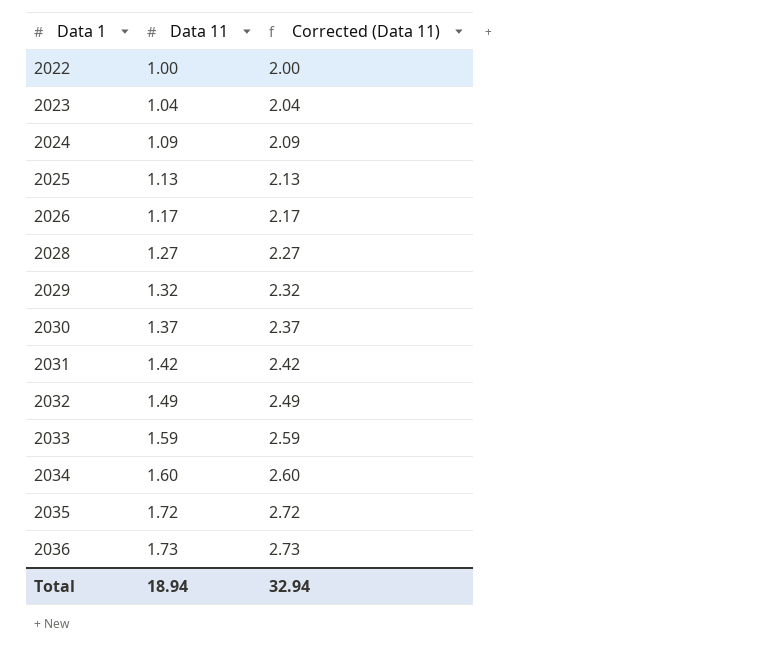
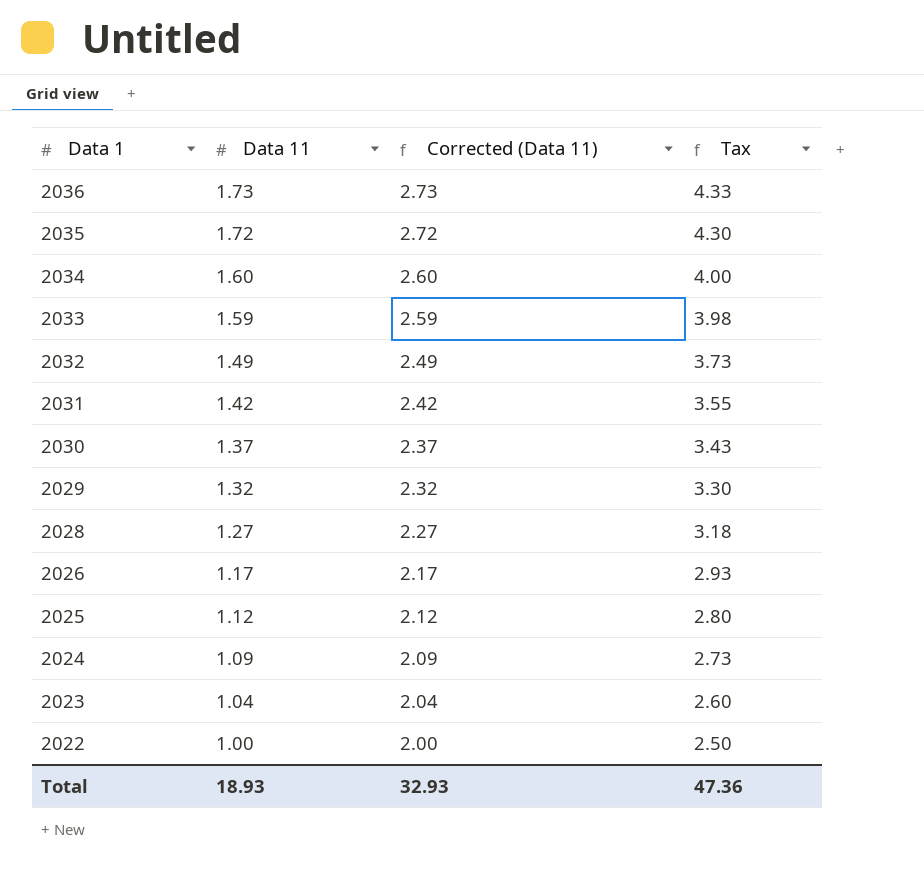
row order: Data 1 ascending -> Data 1 descending
column Tax | formula: none -> [Data 11] * 2.5
2025 | Data 11: 1.13 -> 1.12
2025 | Corrected (Data 11): 2.13 -> 2.12
Total | Data 11: 18.94 -> 18.93
Total | Corrected (Data 11): 32.94 -> 32.93

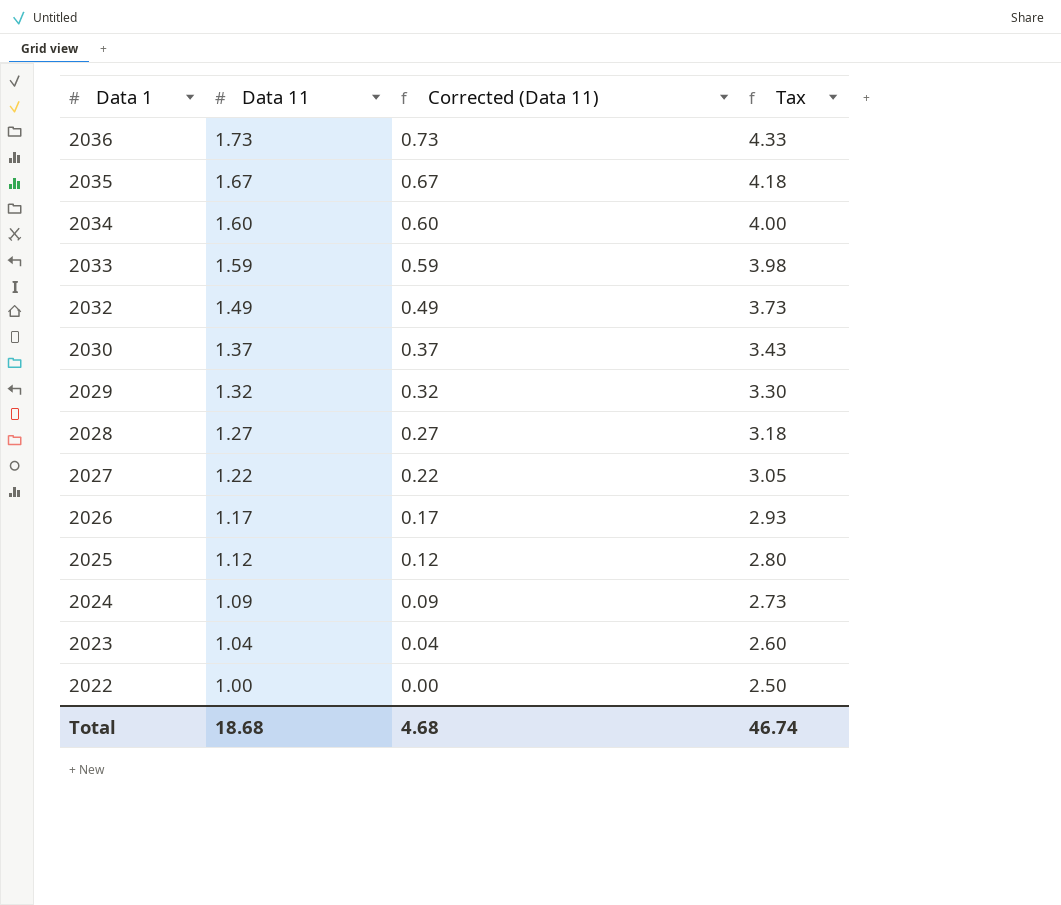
column Corrected (Data 11) | formula: [Data 11] + 1 -> [Data 11] - 1
row 2031: 1.42 | 2.42 | 3.55 -> none
2035 | Data 11: 1.72 -> 1.67
2035 | Tax: 4.30 -> 4.18
row 2027: none -> 1.22 | 0.22 | 3.05
Total | Data 11: 18.93 -> 18.68
Total | Corrected (Data 11): 32.93 -> 4.68
Total | Tax: 47.36 -> 46.74

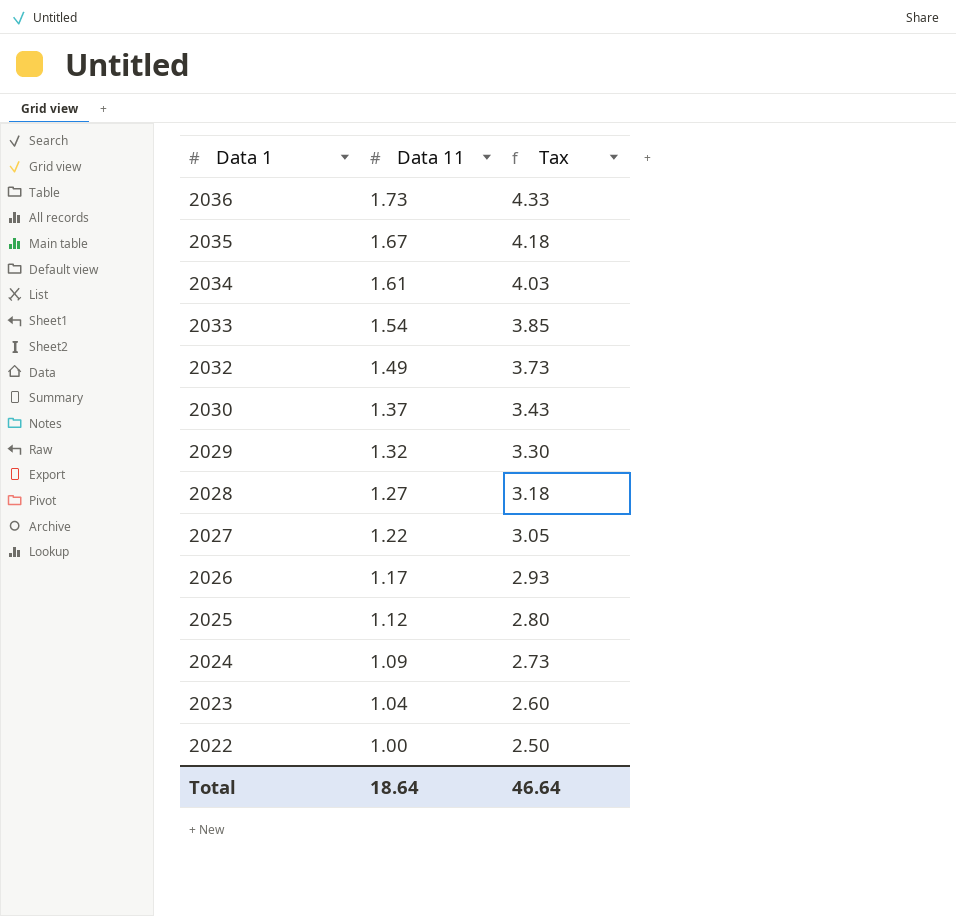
column Corrected (Data 11) | formula: [Data 11] - 1 -> none
2034 | Data 11: 1.60 -> 1.61
2034 | Tax: 4.00 -> 4.03
2033 | Data 11: 1.59 -> 1.54
2033 | Tax: 3.98 -> 3.85
Total | Data 11: 18.68 -> 18.64
Total | Tax: 46.74 -> 46.64

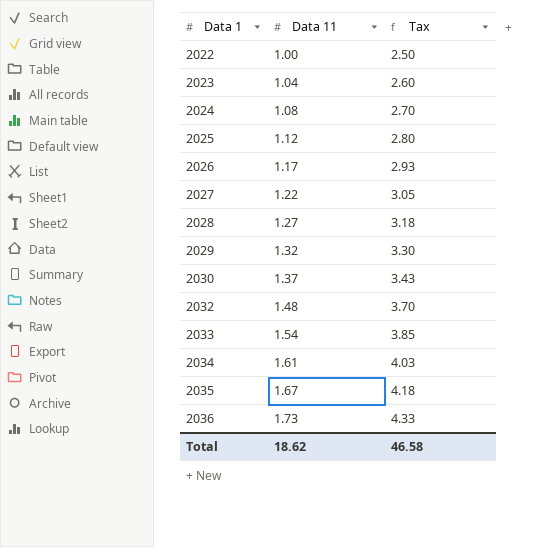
row order: Data 1 descending -> Data 1 ascending
2024 | Data 11: 1.09 -> 1.08
2024 | Tax: 2.73 -> 2.70
2032 | Data 11: 1.49 -> 1.48
2032 | Tax: 3.73 -> 3.70
Total | Data 11: 18.64 -> 18.62
Total | Tax: 46.64 -> 46.58

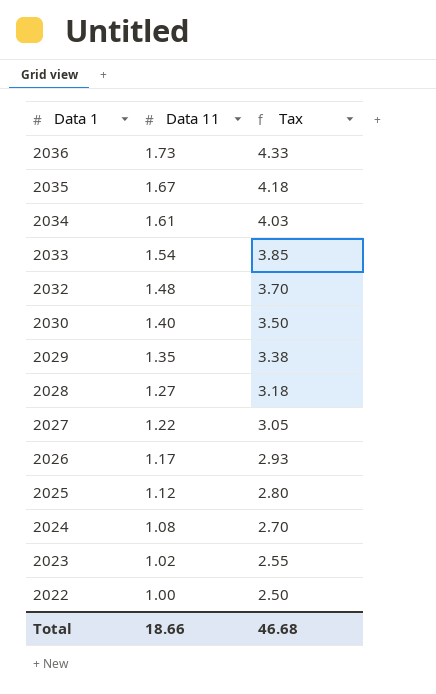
row order: Data 1 ascending -> Data 1 descending
2030 | Data 11: 1.37 -> 1.40
2030 | Tax: 3.43 -> 3.50
2029 | Data 11: 1.32 -> 1.35
2029 | Tax: 3.30 -> 3.38
2023 | Data 11: 1.04 -> 1.02
2023 | Tax: 2.60 -> 2.55
Total | Data 11: 18.62 -> 18.66
Total | Tax: 46.58 -> 46.68

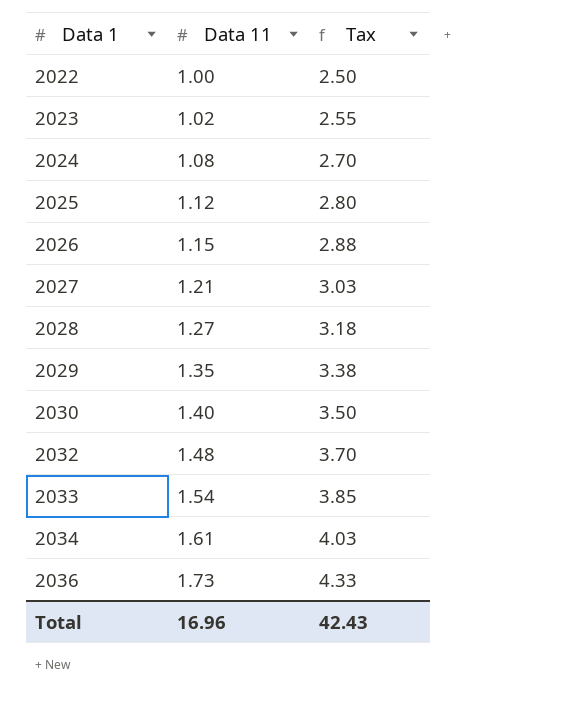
row order: Data 1 descending -> Data 1 ascending
row 2035: 1.67 | 4.18 -> none
2026 | Data 11: 1.17 -> 1.15
2026 | Tax: 2.93 -> 2.88
2027 | Data 11: 1.22 -> 1.21
2027 | Tax: 3.05 -> 3.03
Total | Data 11: 18.66 -> 16.96
Total | Tax: 46.68 -> 42.43

